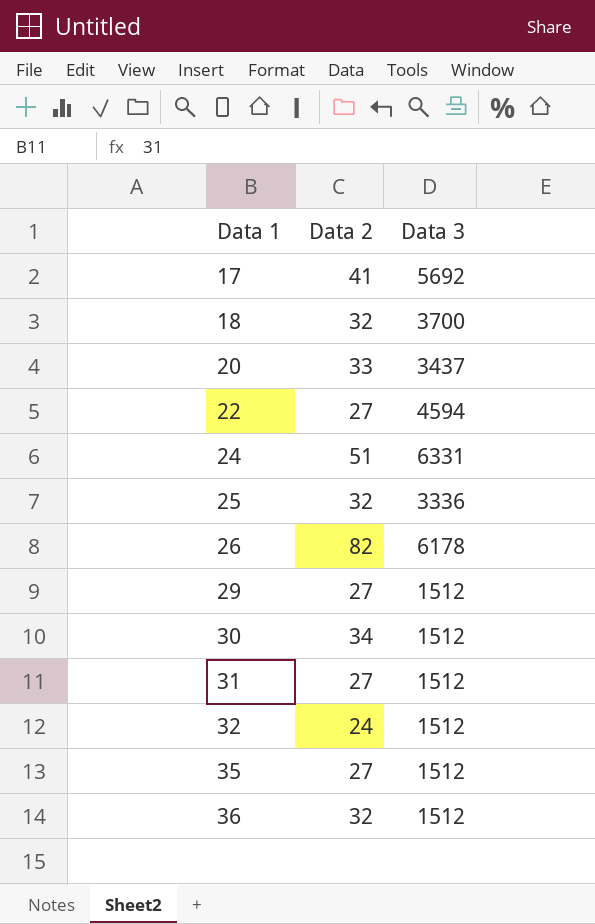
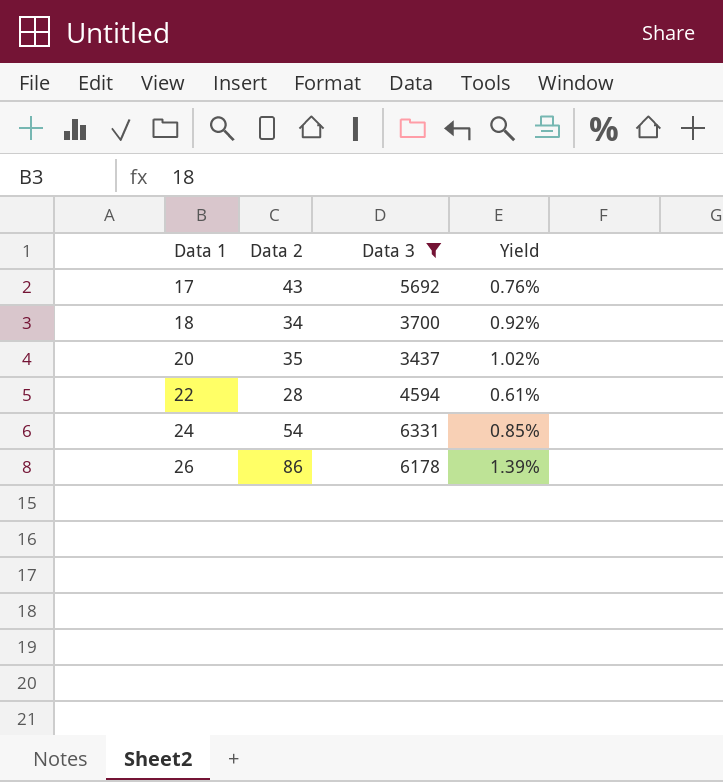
filter: none -> Data 3 >= 3437
column Yield | formula: none -> [Data 2] / [Data 3]
17 | Data 2: 41 -> 43
18 | Data 2: 32 -> 34
20 | Data 2: 33 -> 35
22 | Data 2: 27 -> 28
24 | Data 2: 51 -> 54
26 | Data 2: 82 -> 86

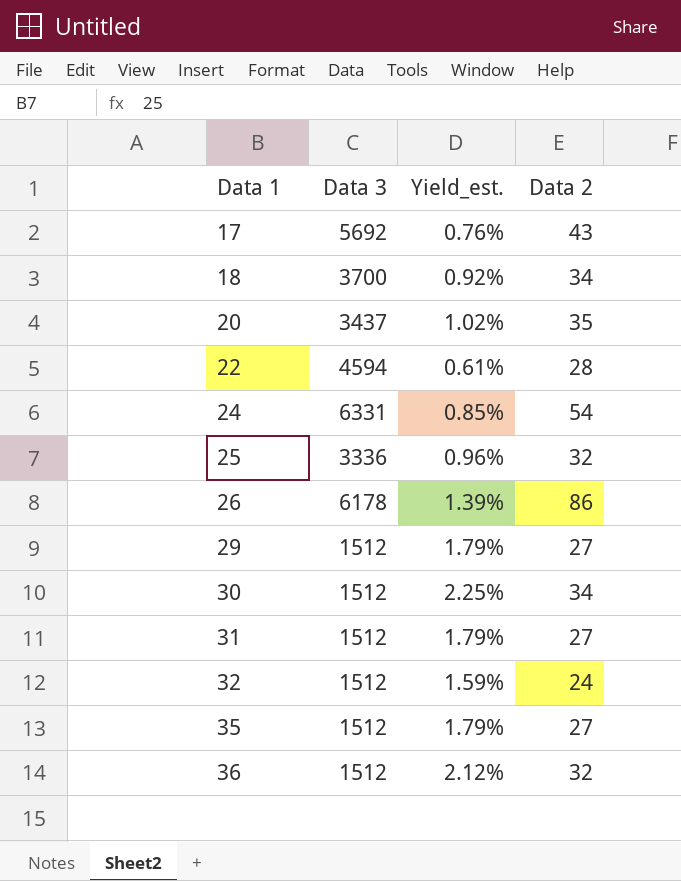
filter: Data 3 >= 3437 -> none
column name: Yield -> Yield_est.
column Data 2 | position: 2 -> 4

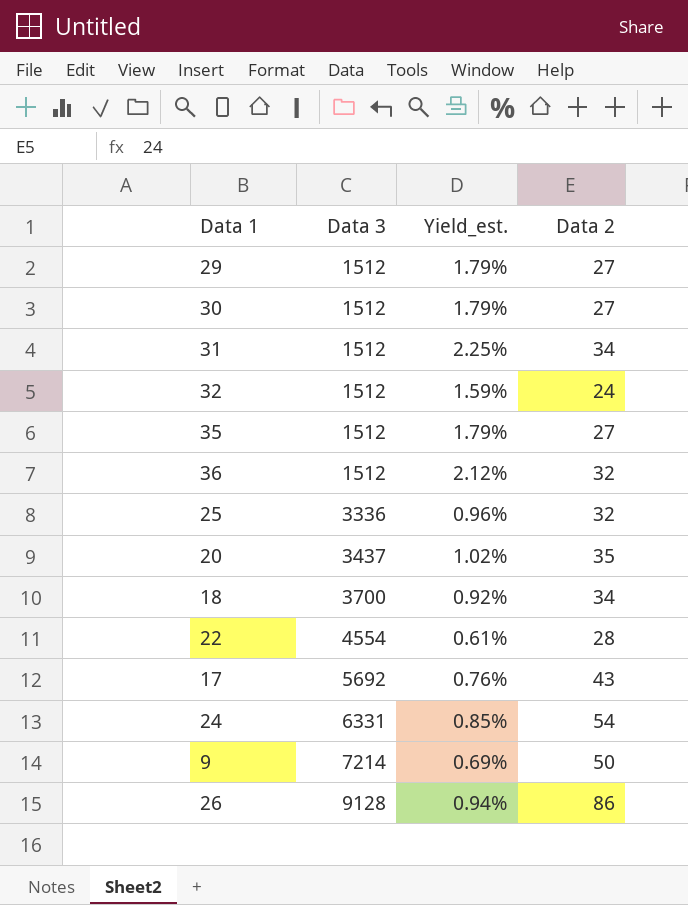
row order: Data 1 ascending -> Data 3 ascending
30 | Yield_est.: 2.25% -> 1.79%
30 | Data 2: 34 -> 27
31 | Yield_est.: 1.79% -> 2.25%
31 | Data 2: 27 -> 34
22 | Data 3: 4594 -> 4554
row 9: none -> 7214 | 0.69% | 50
26 | Data 3: 6178 -> 9128
26 | Yield_est.: 1.39% -> 0.94%

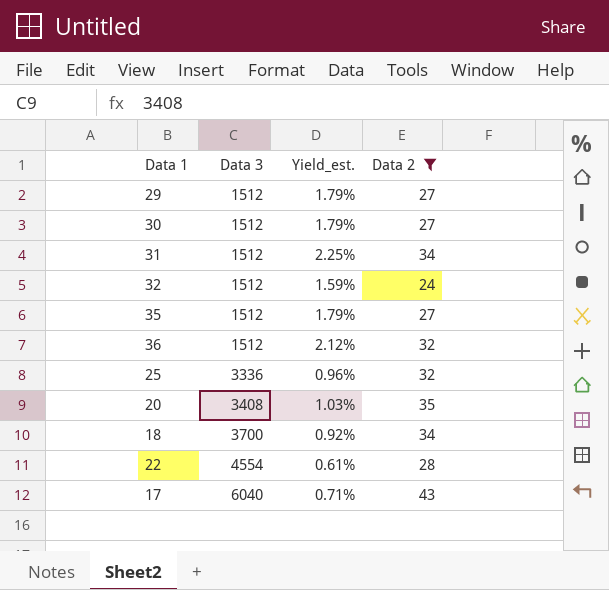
filter: none -> Data 2 <= 43
20 | Data 3: 3437 -> 3408
20 | Yield_est.: 1.02% -> 1.03%
17 | Data 3: 5692 -> 6040
17 | Yield_est.: 0.76% -> 0.71%

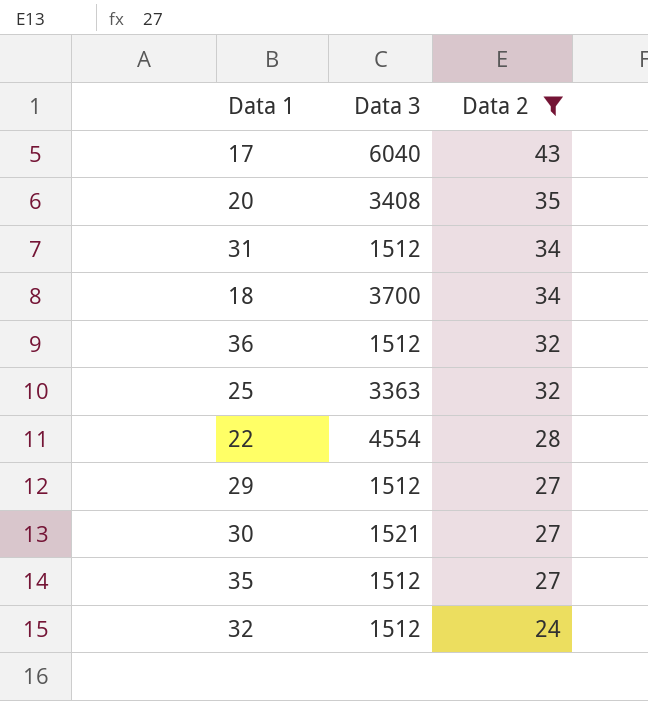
row order: Data 3 ascending -> Data 2 descending
column Yield_est. | formula: [Data 2] / [Data 3] -> none
25 | Data 3: 3336 -> 3363
30 | Data 3: 1512 -> 1521

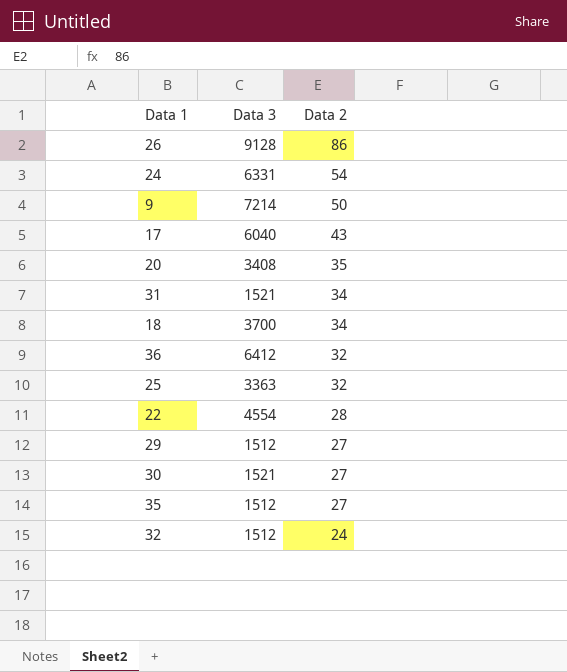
filter: Data 2 <= 43 -> none
31 | Data 3: 1512 -> 1521
36 | Data 3: 1512 -> 6412

